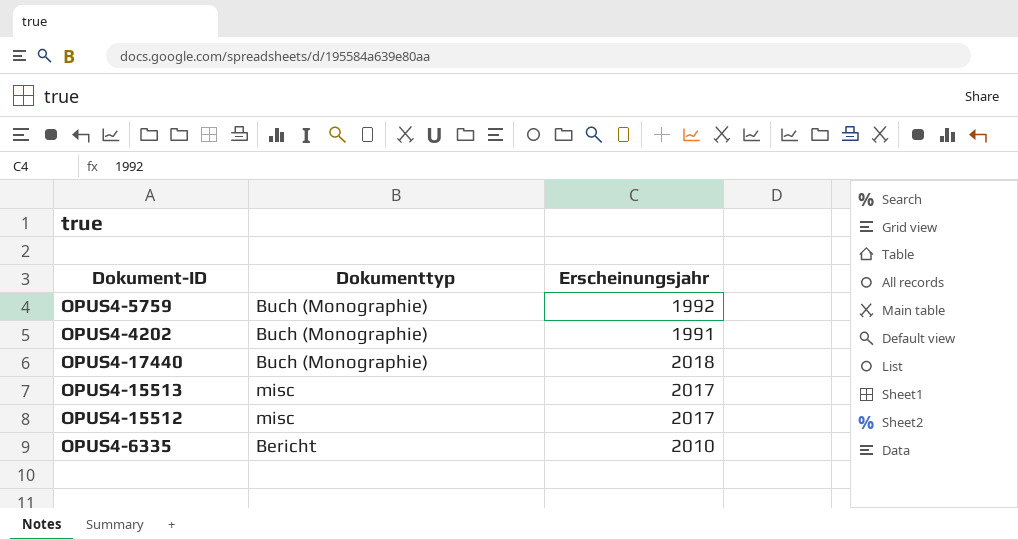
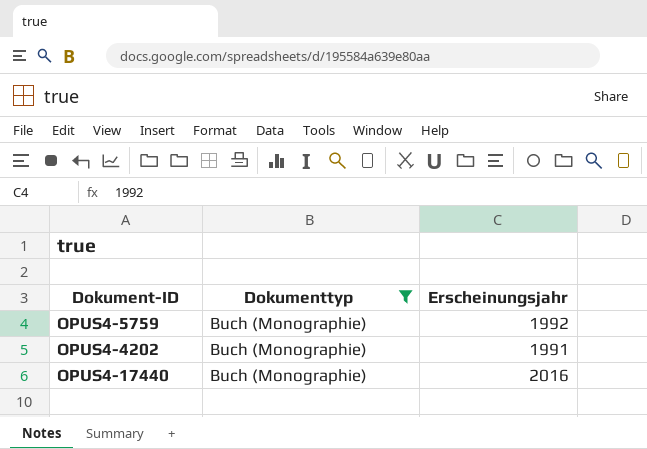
filter: none -> Dokumenttyp = Buch (Monographie)
OPUS4-17440 | Erscheinungsjahr: 2018 -> 2016

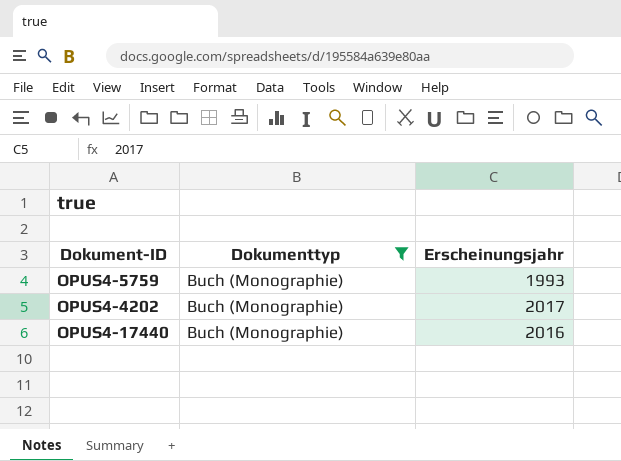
OPUS4-5759 | Erscheinungsjahr: 1992 -> 1993
OPUS4-4202 | Erscheinungsjahr: 1991 -> 2017

